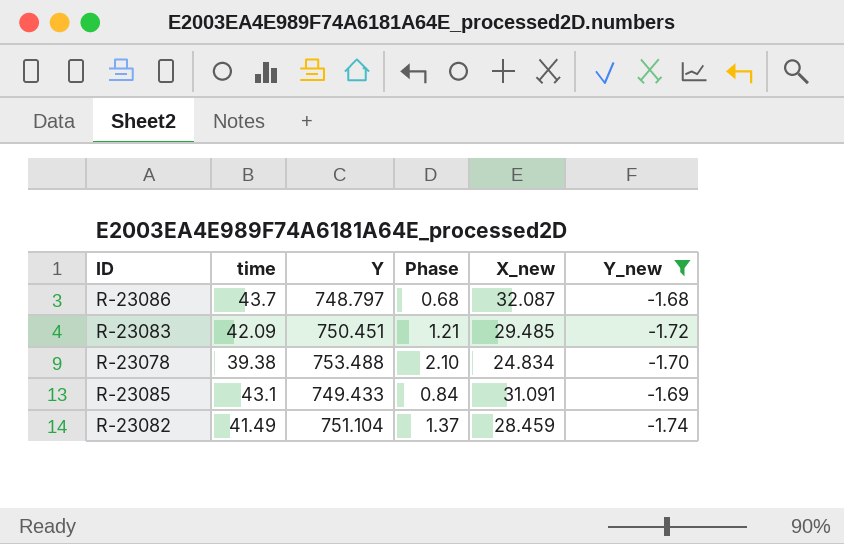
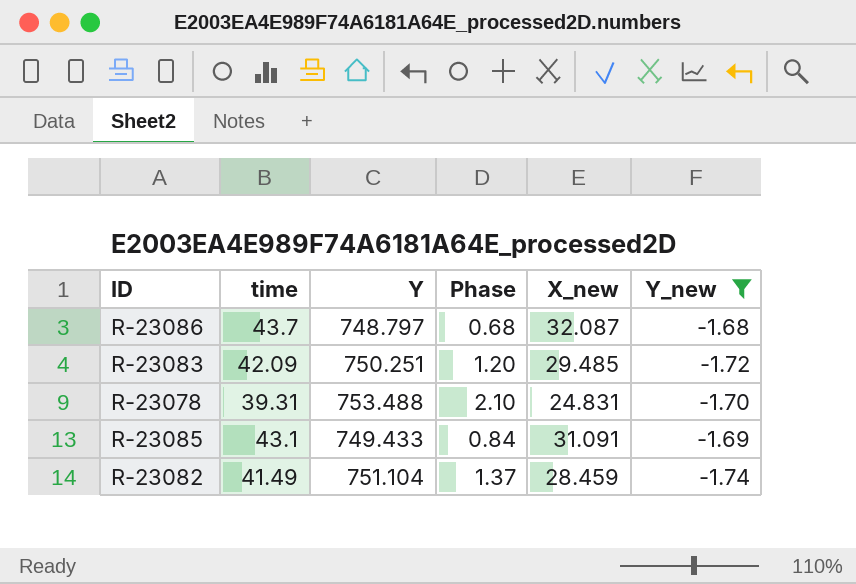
R-23083 | Y: 750.451 -> 750.251
R-23083 | Phase: 1.21 -> 1.20
R-23078 | time: 39.38 -> 39.31
R-23078 | X_new: 24.834 -> 24.831

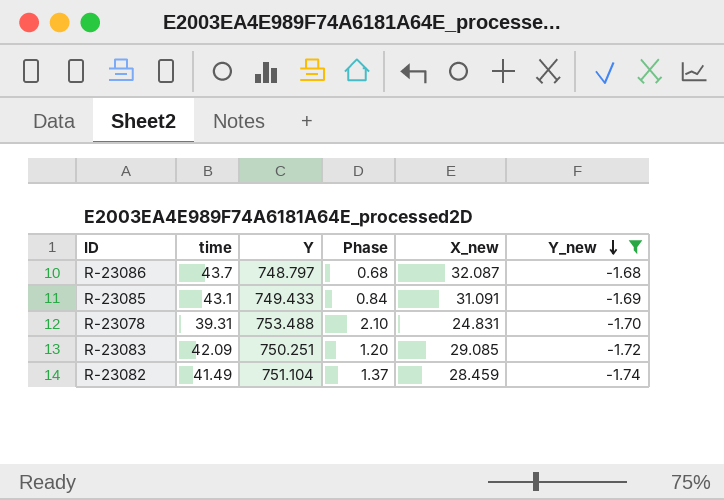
row order: none -> Y_new descending
R-23083 | X_new: 29.485 -> 29.085

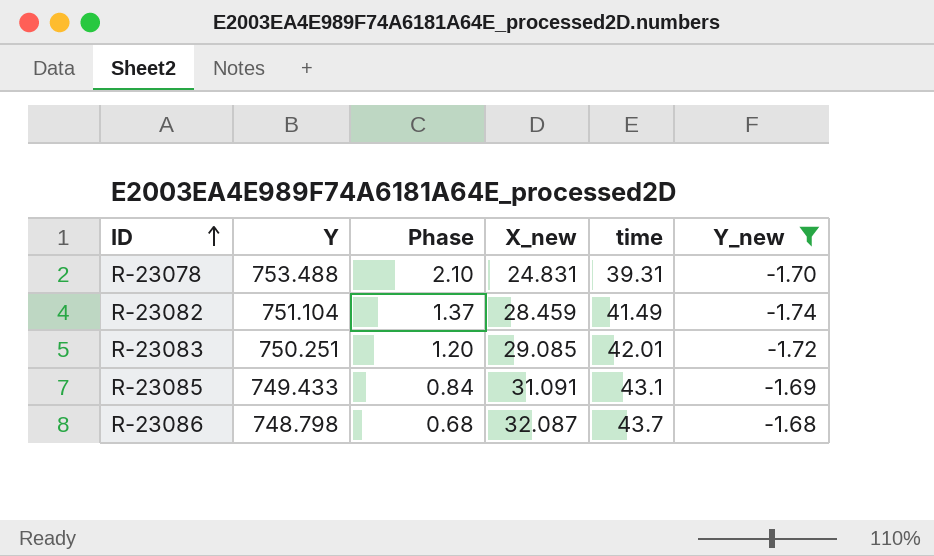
row order: Y_new descending -> ID ascending
column time | position: 2 -> 5
R-23083 | time: 42.09 -> 42.01
R-23086 | Y: 748.797 -> 748.798

